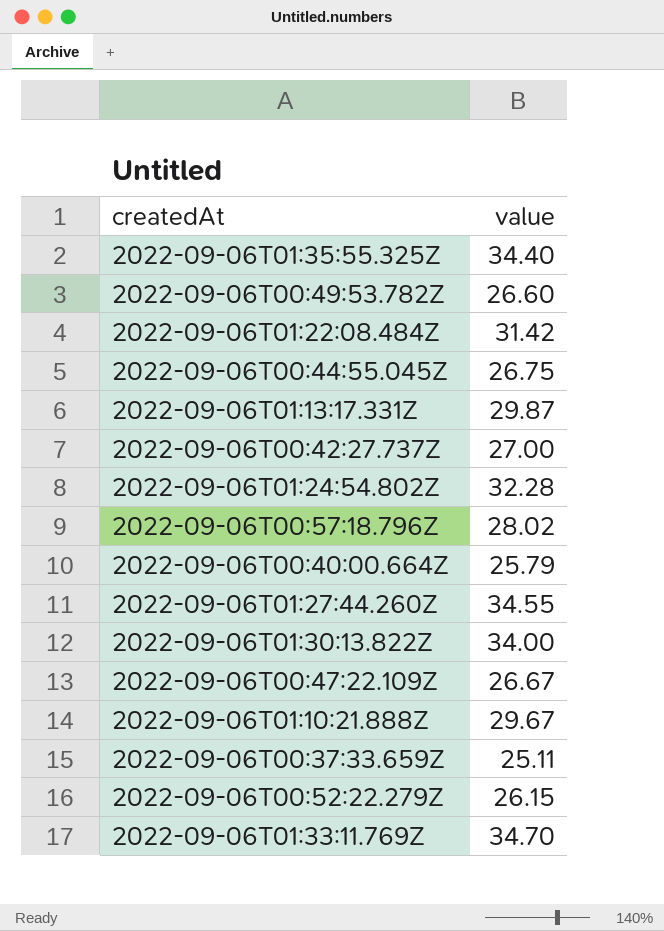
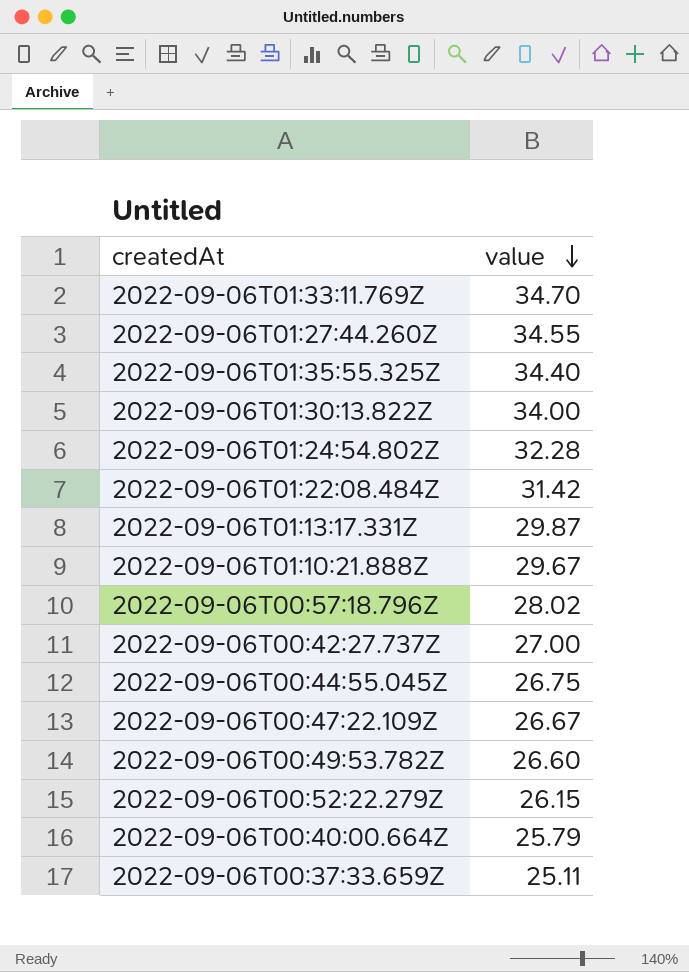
row order: none -> value descending

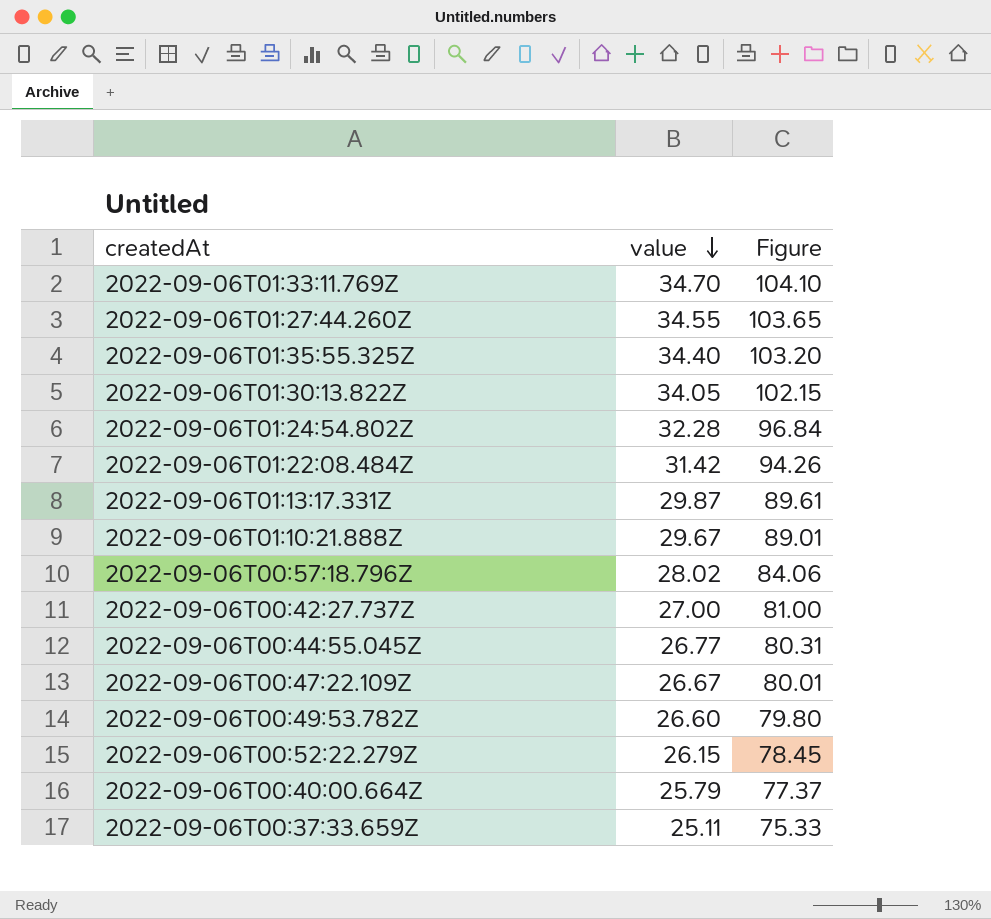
column Figure | formula: none -> [value] * 3
2022-09-06T01:30:13.822Z | value: 34.00 -> 34.05
2022-09-06T00:44:55.045Z | value: 26.75 -> 26.77

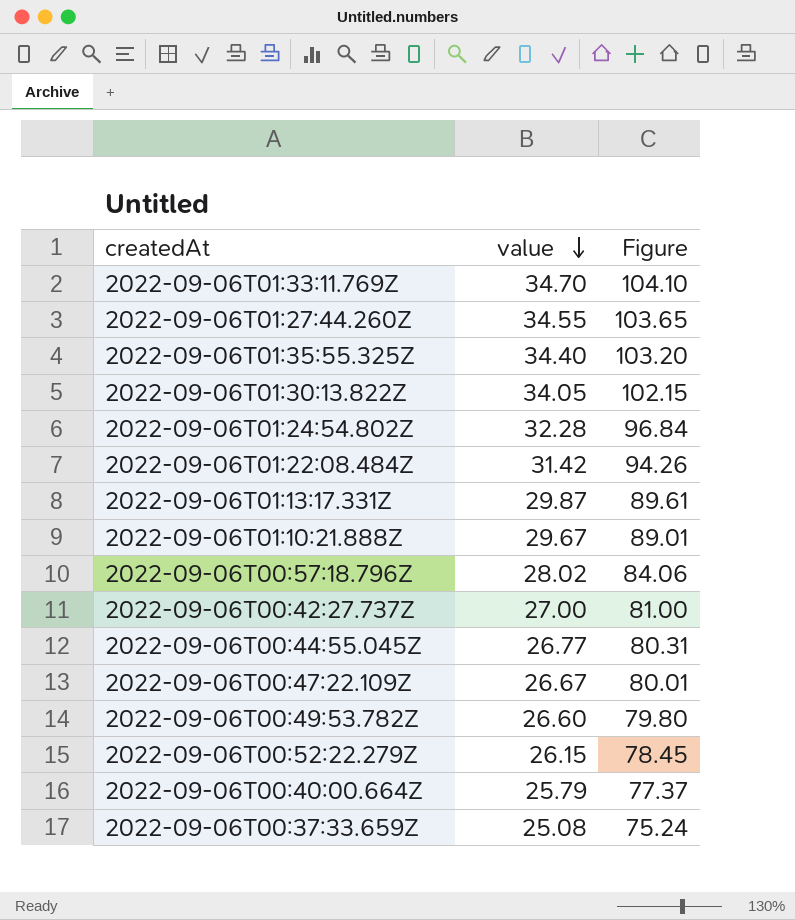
2022-09-06T00:37:33.659Z | value: 25.11 -> 25.08
2022-09-06T00:37:33.659Z | Figure: 75.33 -> 75.24

